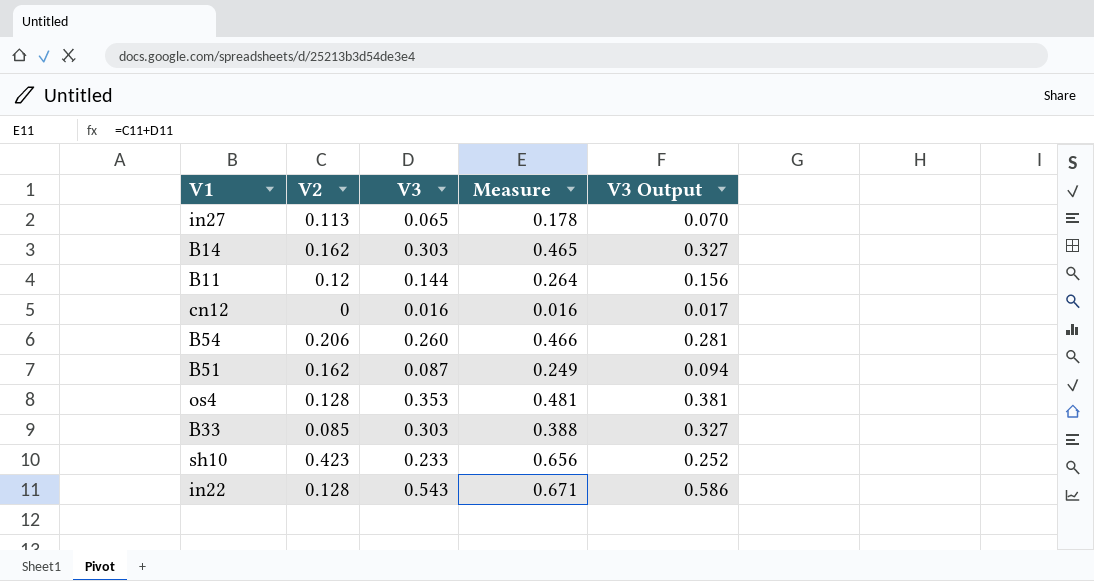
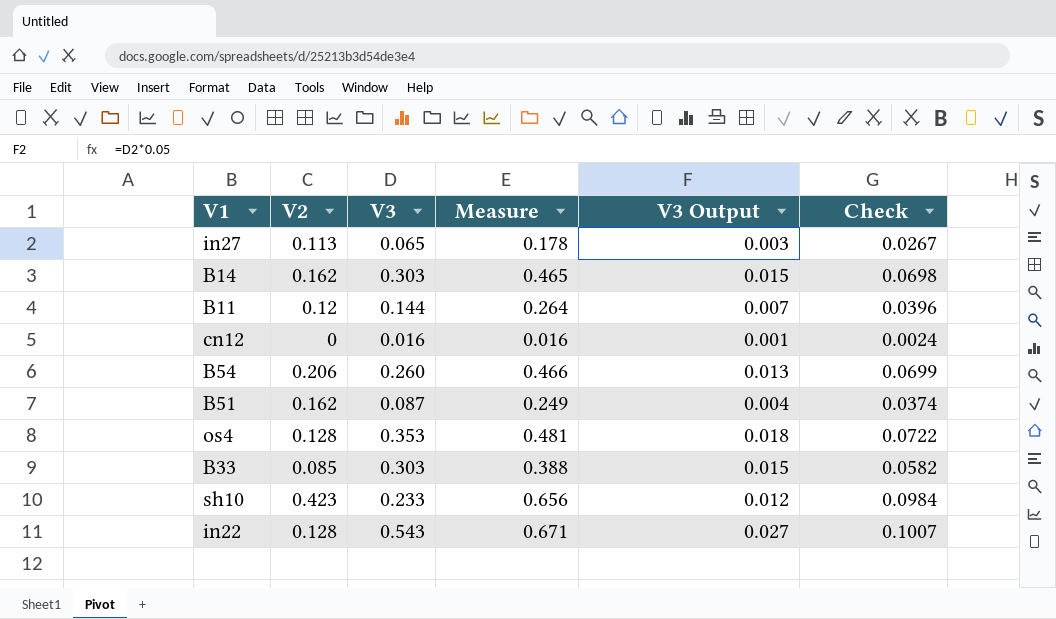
column V3 Output | formula: [V3] * 1.08 -> [V3] * 0.05
column Check | formula: none -> [Measure] * 0.15

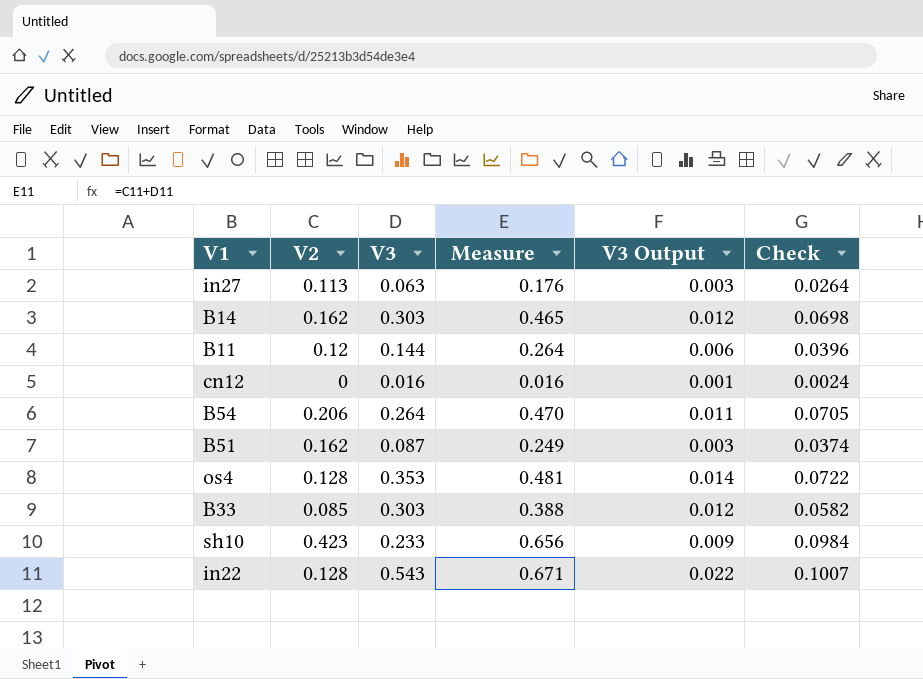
column V3 Output | formula: [V3] * 0.05 -> [V3] * 0.04
in27 | V3: 0.065 -> 0.063
in27 | Measure: 0.178 -> 0.176
in27 | Check: 0.0267 -> 0.0264
B54 | V3: 0.260 -> 0.264
B54 | Measure: 0.466 -> 0.470
B54 | Check: 0.0699 -> 0.0705

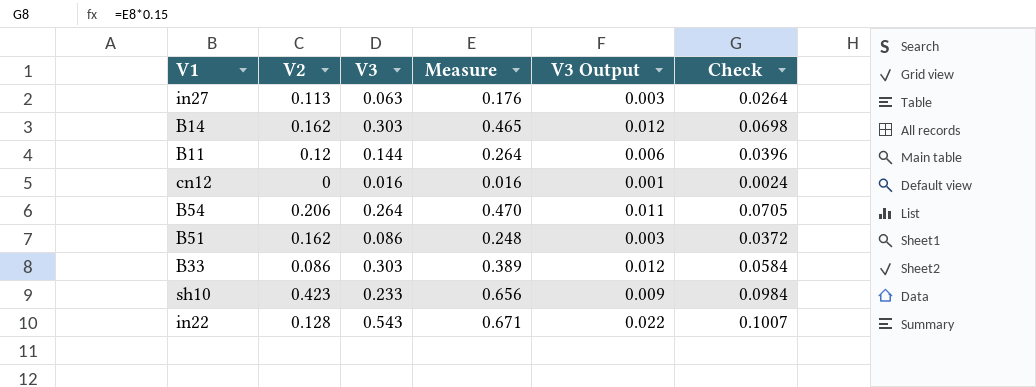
row os4: 0.128 | 0.353 | 0.481 | 0.014 | 0.0722 -> none
B51 | V3: 0.087 -> 0.086
B51 | Measure: 0.249 -> 0.248
B51 | Check: 0.0374 -> 0.0372
B33 | V2: 0.085 -> 0.086
B33 | Measure: 0.388 -> 0.389
B33 | Check: 0.0582 -> 0.0584

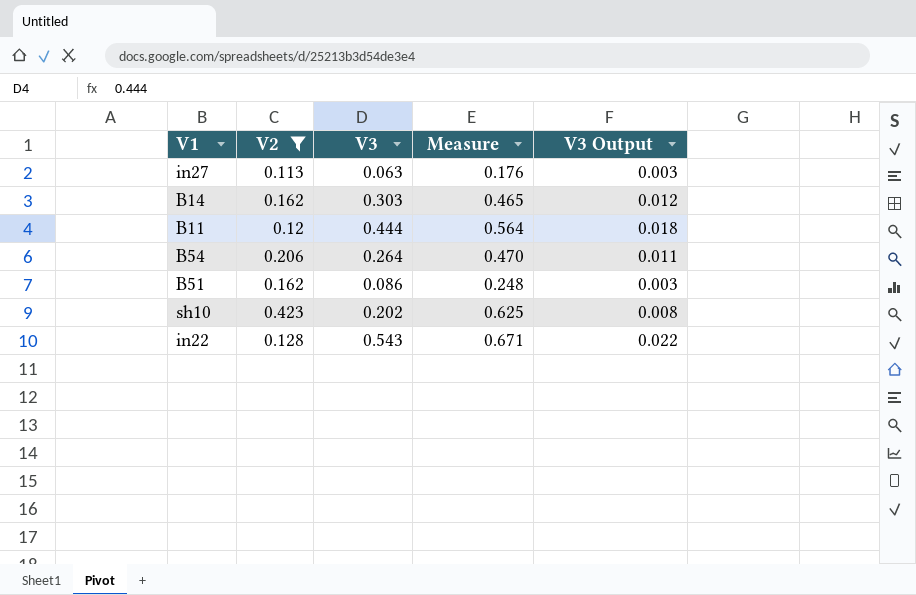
filter: none -> V2 >= 0.113
column Check | formula: [Measure] * 0.15 -> none
B11 | V3: 0.144 -> 0.444
B11 | Measure: 0.264 -> 0.564
B11 | V3 Output: 0.006 -> 0.018
sh10 | V3: 0.233 -> 0.202
sh10 | Measure: 0.656 -> 0.625
sh10 | V3 Output: 0.009 -> 0.008

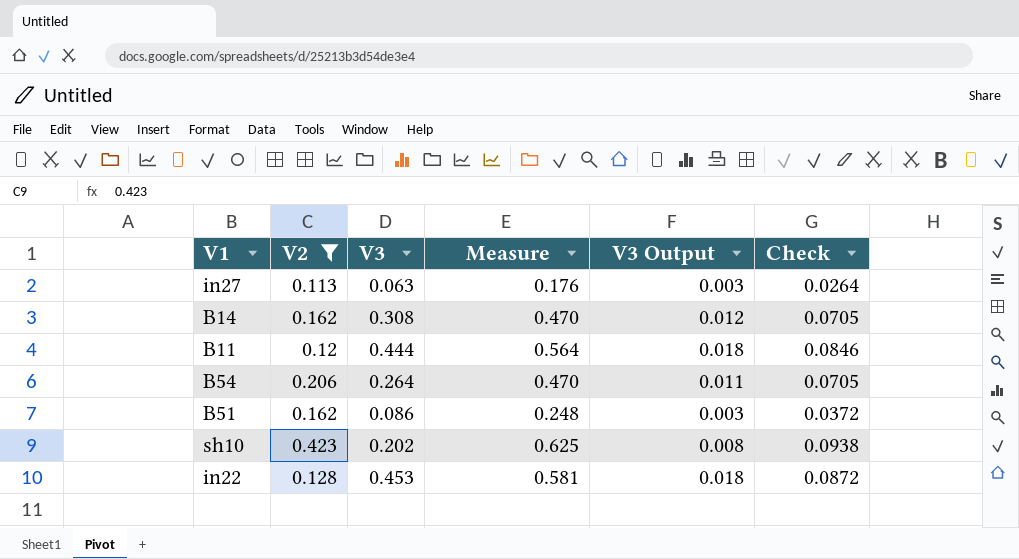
column Check | formula: none -> [Measure] * 0.15
B14 | V3: 0.303 -> 0.308
B14 | Measure: 0.465 -> 0.470
in22 | V3: 0.543 -> 0.453
in22 | Measure: 0.671 -> 0.581
in22 | V3 Output: 0.022 -> 0.018

